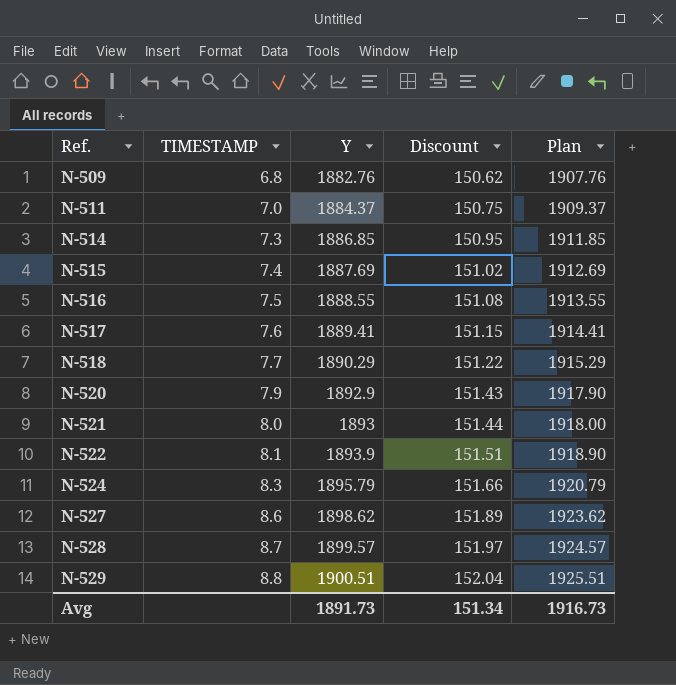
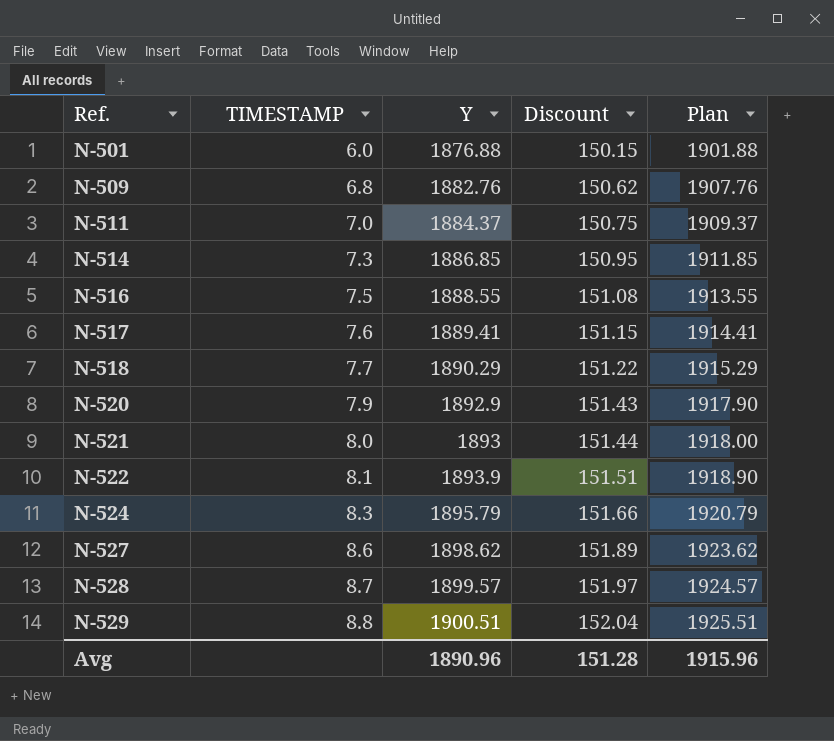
row N-515: 7.4 | 1887.69 | 151.02 | 1912.69 -> none
row N-501: none -> 6.0 | 1876.88 | 150.15 | 1901.88
Avg | Y: 1891.73 -> 1890.96
Avg | Discount: 151.34 -> 151.28
Avg | Plan: 1916.73 -> 1915.96

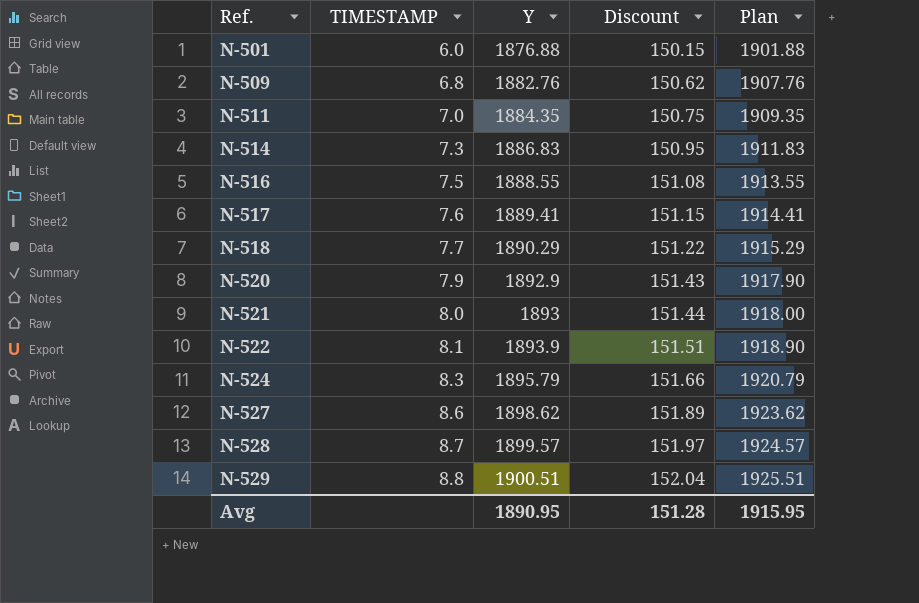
N-511 | Y: 1884.37 -> 1884.35
N-511 | Plan: 1909.37 -> 1909.35
N-514 | Y: 1886.85 -> 1886.83
N-514 | Plan: 1911.85 -> 1911.83
Avg | Y: 1890.96 -> 1890.95
Avg | Plan: 1915.96 -> 1915.95

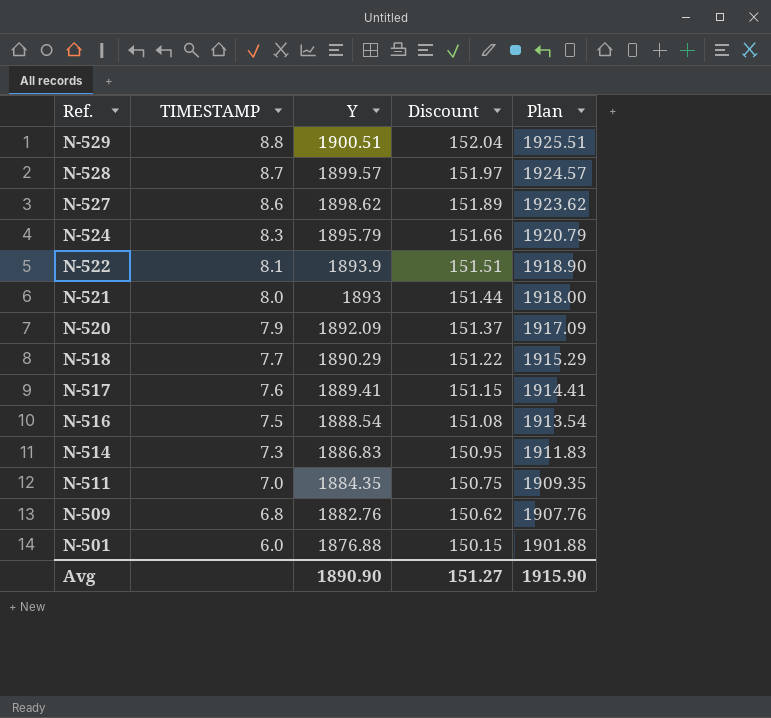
row order: Ref. ascending -> Ref. descending
N-520 | Y: 1892.9 -> 1892.09
N-520 | Discount: 151.43 -> 151.37
N-520 | Plan: 1917.90 -> 1917.09
N-516 | Y: 1888.55 -> 1888.54
N-516 | Plan: 1913.55 -> 1913.54
Avg | Y: 1890.95 -> 1890.90
Avg | Discount: 151.28 -> 151.27
Avg | Plan: 1915.95 -> 1915.90

